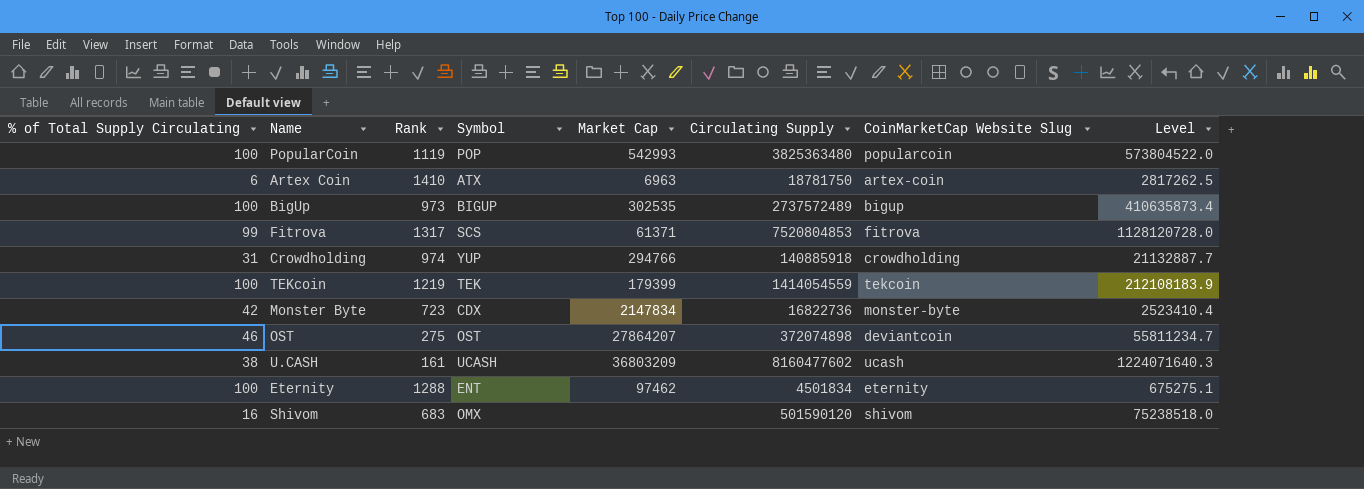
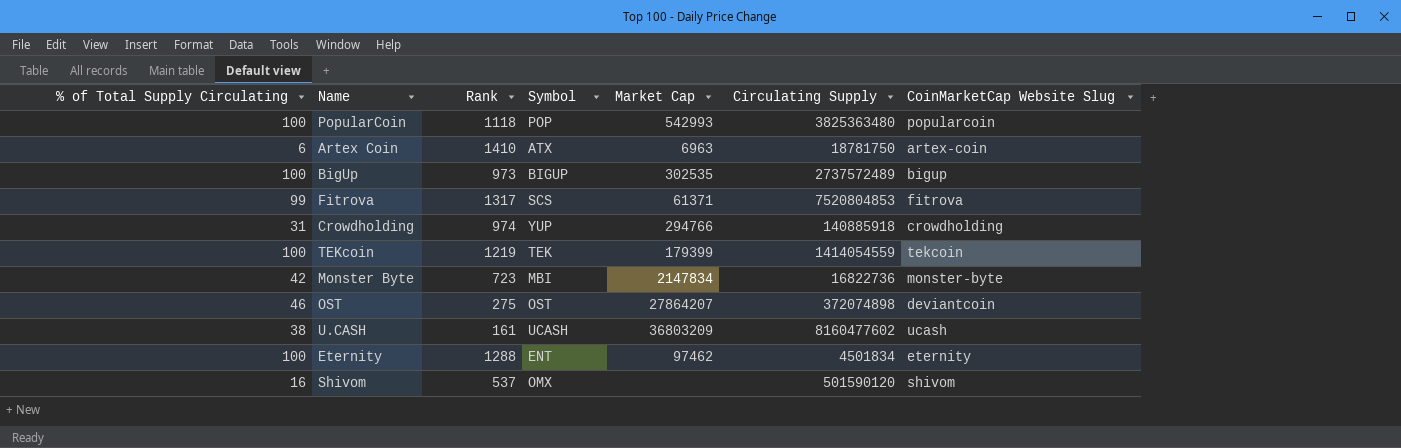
column Level | formula: [Circulating Supply] * 0.15 -> none
PopularCoin | Rank: 1119 -> 1118
Monster Byte | Symbol: CDX -> MBI
Shivom | Rank: 683 -> 537

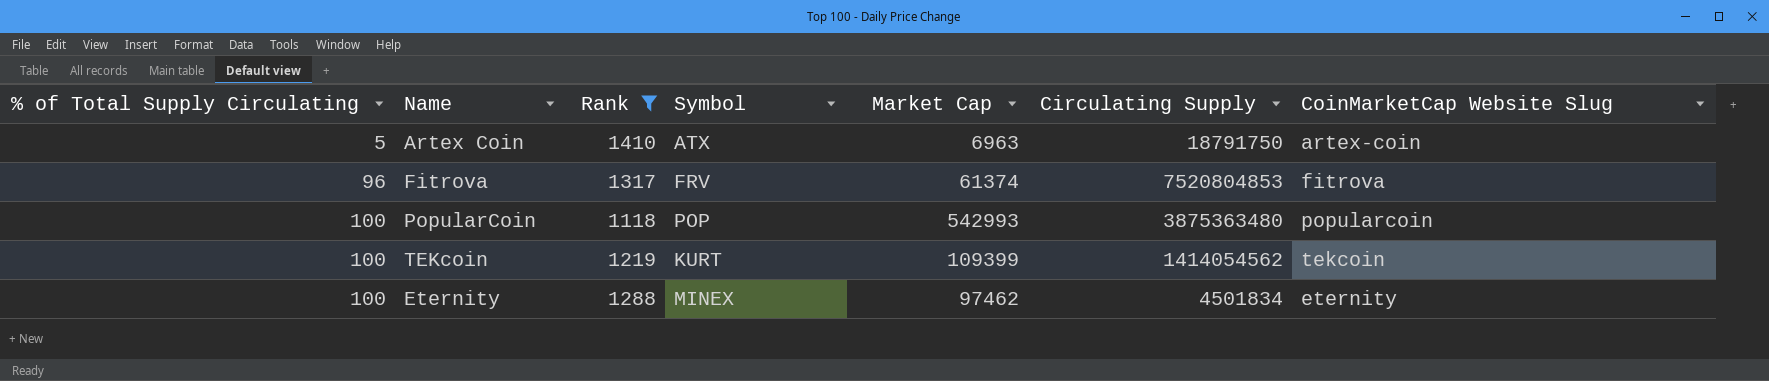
filter: none -> Rank >= 1118
row order: none -> % of Total Supply Circulating ascending
Artex Coin | % of Total Supply Circulating: 6 -> 5
Artex Coin | Circulating Supply: 18781750 -> 18791750
Fitrova | % of Total Supply Circulating: 99 -> 96
Fitrova | Symbol: SCS -> FRV
Fitrova | Market Cap: 61371 -> 61374
PopularCoin | Circulating Supply: 3825363480 -> 3875363480
TEKcoin | Symbol: TEK -> KURT
TEKcoin | Market Cap: 179399 -> 109399
TEKcoin | Circulating Supply: 1414054559 -> 1414054562
Eternity | Symbol: ENT -> MINEX

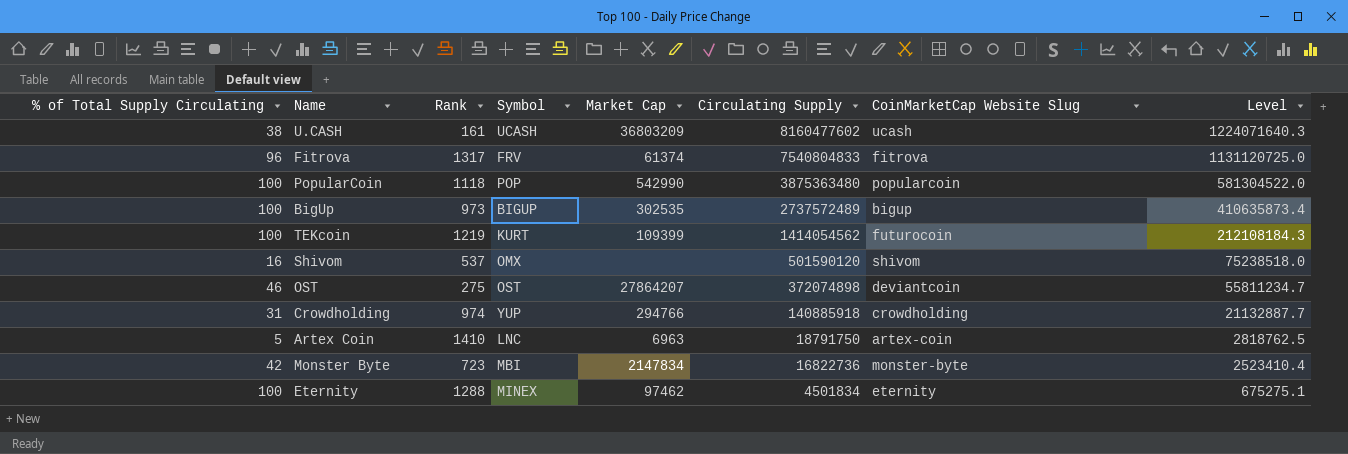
filter: Rank >= 1118 -> none
row order: % of Total Supply Circulating ascending -> Circulating Supply descending
column Level | formula: none -> [Circulating Supply] * 0.15
Fitrova | Circulating Supply: 7520804853 -> 7540804833
PopularCoin | Market Cap: 542993 -> 542990
TEKcoin | CoinMarketCap Website Slug: tekcoin -> futurocoin
Artex Coin | Symbol: ATX -> LNC

